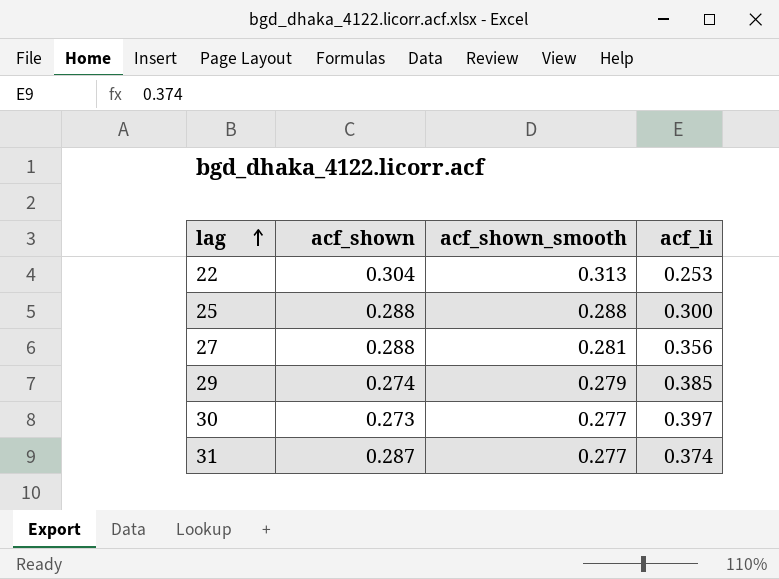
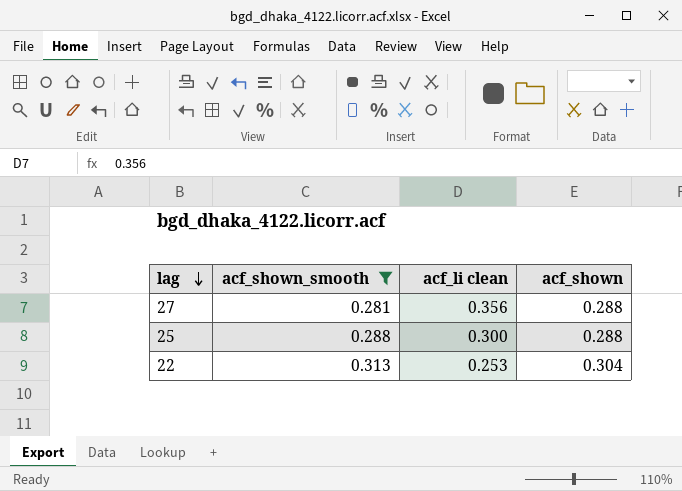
filter: none -> acf_shown_smooth >= 0.281
row order: lag ascending -> lag descending
column name: acf_li -> acf_li clean
column acf_shown | position: 2 -> 4

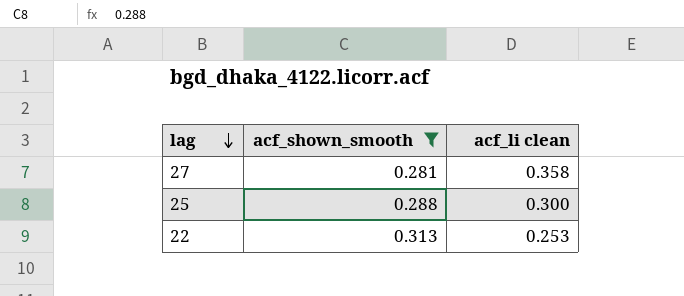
column acf_shown | position: 4 -> none
27 | acf_li clean: 0.356 -> 0.358

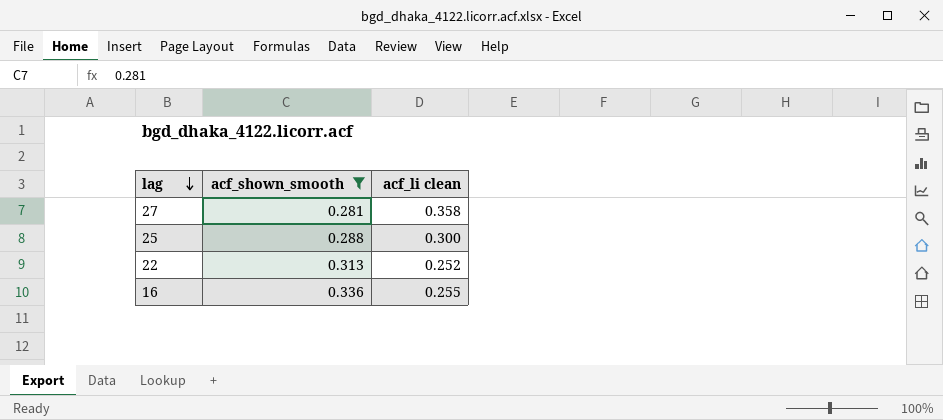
22 | acf_li clean: 0.253 -> 0.252
row 16: none -> 0.336 | 0.255

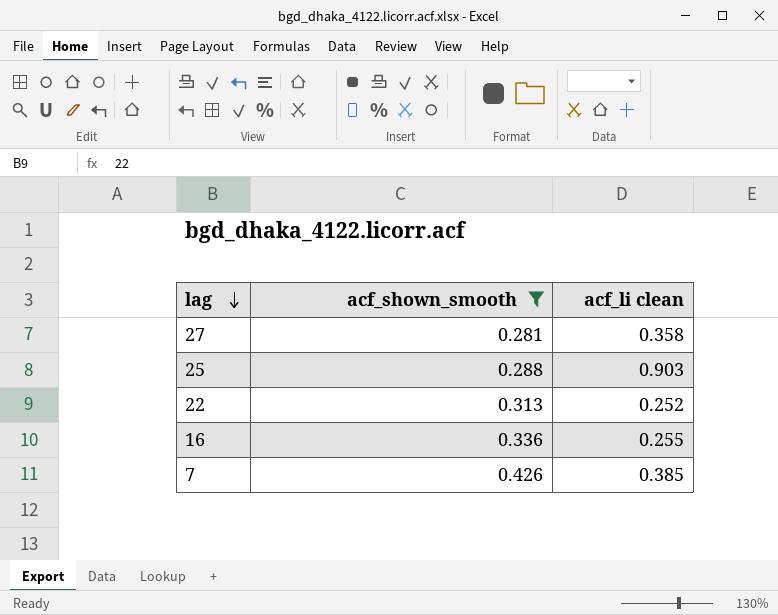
25 | acf_li clean: 0.300 -> 0.903
row 7: none -> 0.426 | 0.385

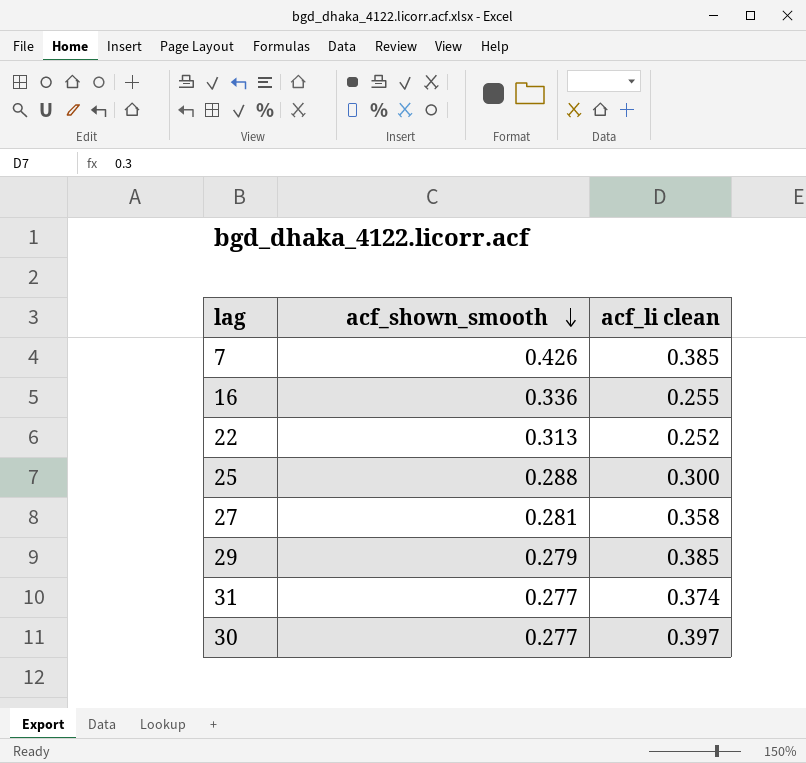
filter: acf_shown_smooth >= 0.281 -> none
row order: lag descending -> acf_shown_smooth descending
25 | acf_li clean: 0.903 -> 0.300

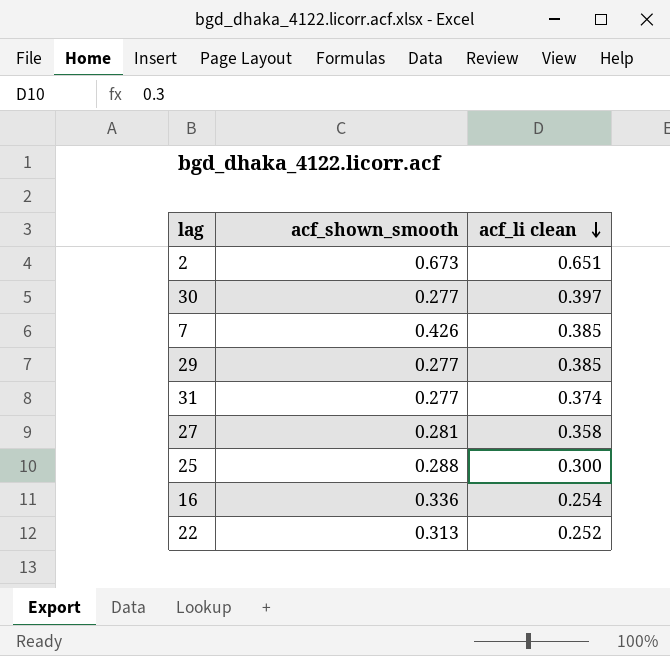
row order: acf_shown_smooth descending -> acf_li clean descending
row 2: none -> 0.673 | 0.651
29 | acf_shown_smooth: 0.279 -> 0.277
16 | acf_li clean: 0.255 -> 0.254

